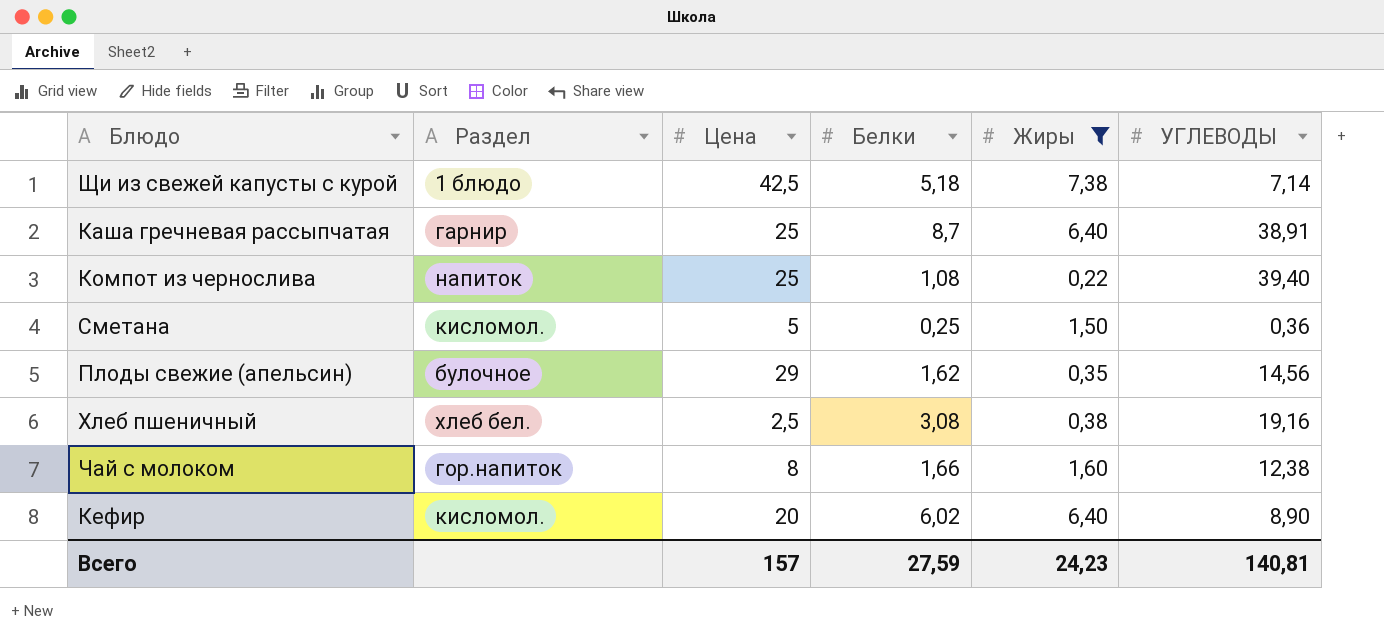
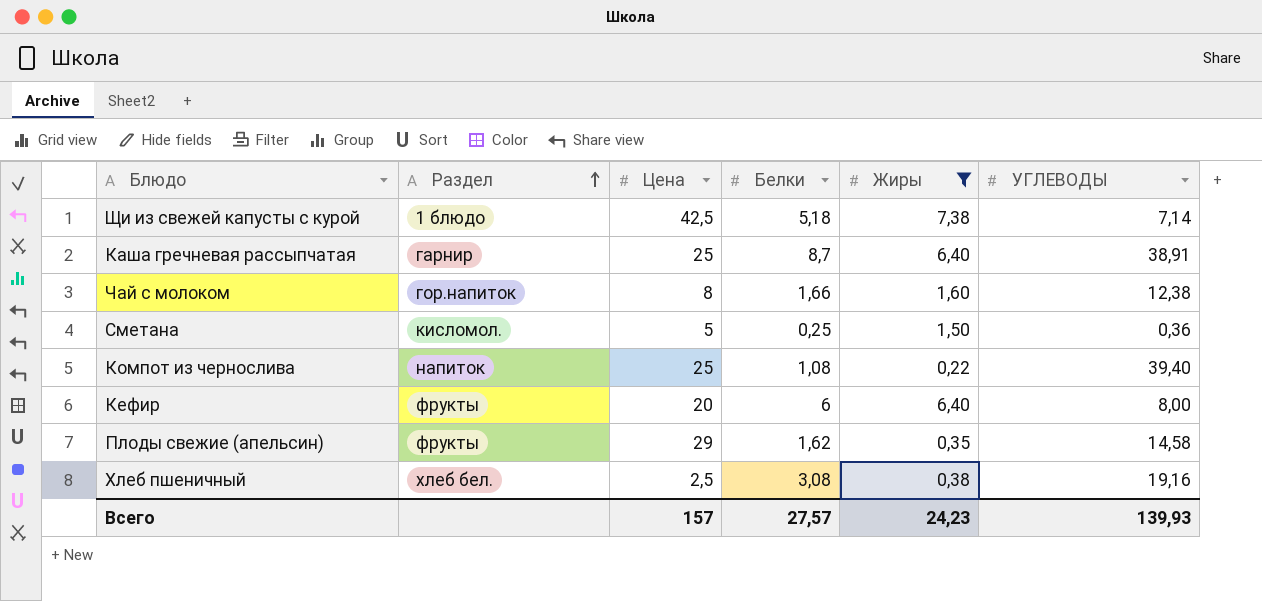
row order: none -> Раздел ascending
Кефир | Раздел: кисломол. -> фрукты
Кефир | Белки: 6,02 -> 6
Кефир | УГЛЕВОДЫ: 8,90 -> 8,00
Плоды свежие (апельсин) | Раздел: булочное -> фрукты
Плоды свежие (апельсин) | УГЛЕВОДЫ: 14,56 -> 14,58
Всего | Белки: 27,59 -> 27,57
Всего | УГЛЕВОДЫ: 140,81 -> 139,93

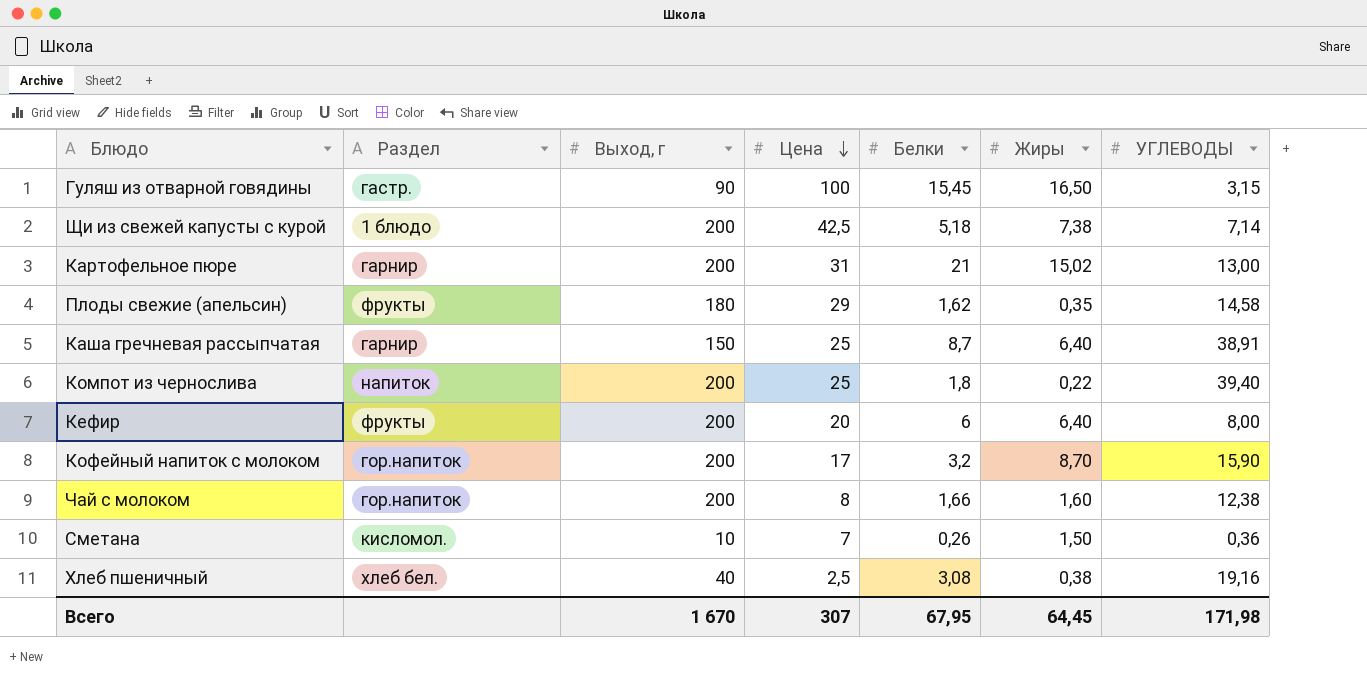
filter: Жиры <= 7,38 -> none
row order: Раздел ascending -> Цена descending
column Выход, г | position: none -> 3
Компот из чернослива | Белки: 1,08 -> 1,8
Сметана | Цена: 5 -> 7
Сметана | Белки: 0,25 -> 0,26
Всего | Цена: 157 -> 307
Всего | Белки: 27,57 -> 67,95
Всего | Жиры: 24,23 -> 64,45
Всего | УГЛЕВОДЫ: 139,93 -> 171,98

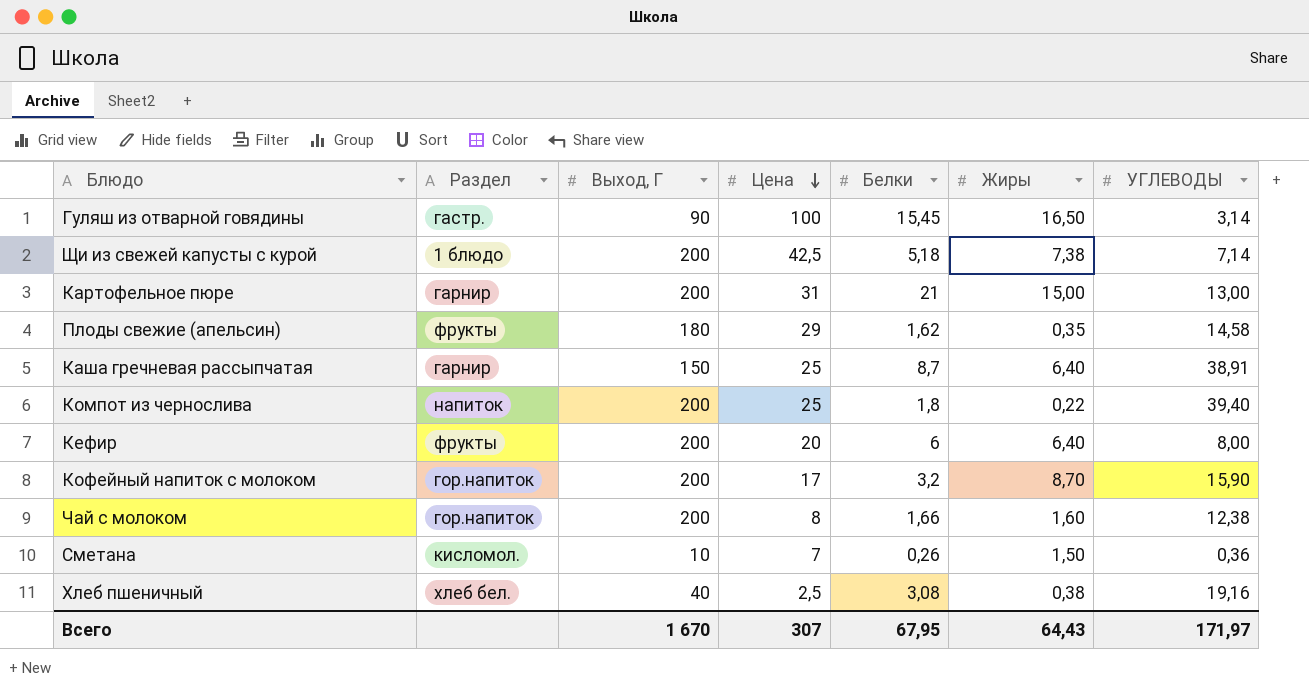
column name: Выход, г -> Выход, Г
Гуляш из отварной говядины | УГЛЕВОДЫ: 3,15 -> 3,14
Картофельное пюре | Жиры: 15,02 -> 15,00
Всего | Жиры: 64,45 -> 64,43
Всего | УГЛЕВОДЫ: 171,98 -> 171,97

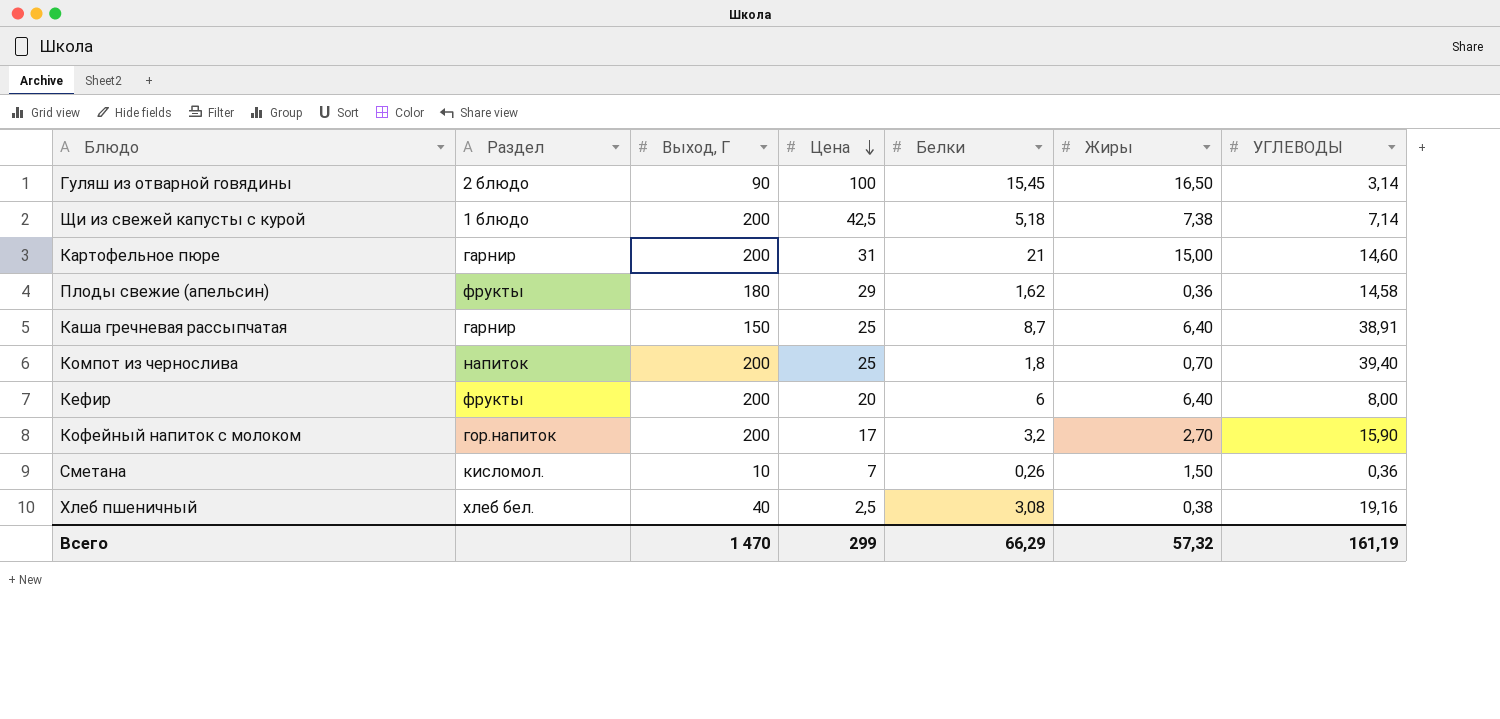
row Чай с молоком: гор.напиток | 200 | 8 | 1,66 | 1,60 | 12,38 -> none
Гуляш из отварной говядины | Раздел: гастр. -> 2 блюдо
Картофельное пюре | УГЛЕВОДЫ: 13,00 -> 14,60
Плоды свежие (апельсин) | Жиры: 0,35 -> 0,36
Компот из чернослива | Жиры: 0,22 -> 0,70
Кофейный напиток с молоком | Жиры: 8,70 -> 2,70
Всего | Выход, Г: 1 670 -> 1 470
Всего | Цена: 307 -> 299
Всего | Белки: 67,95 -> 66,29
Всего | Жиры: 64,43 -> 57,32
Всего | УГЛЕВОДЫ: 171,97 -> 161,19

